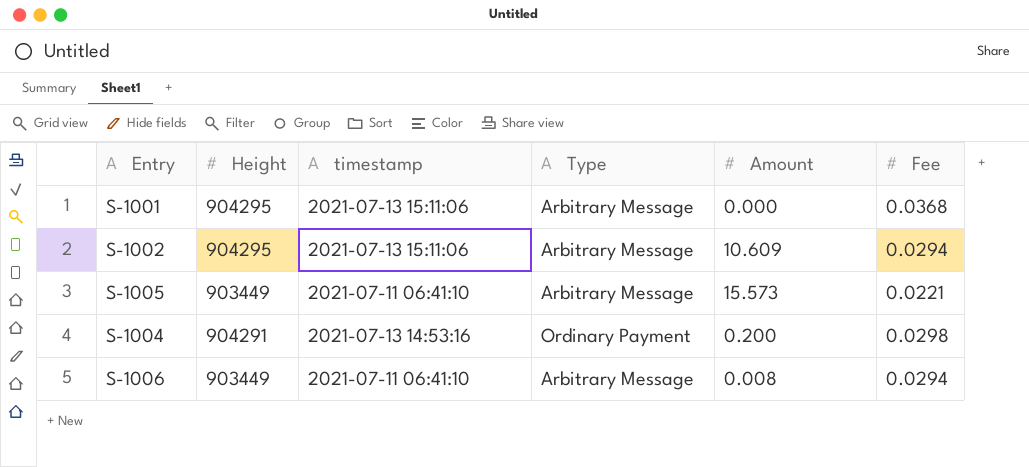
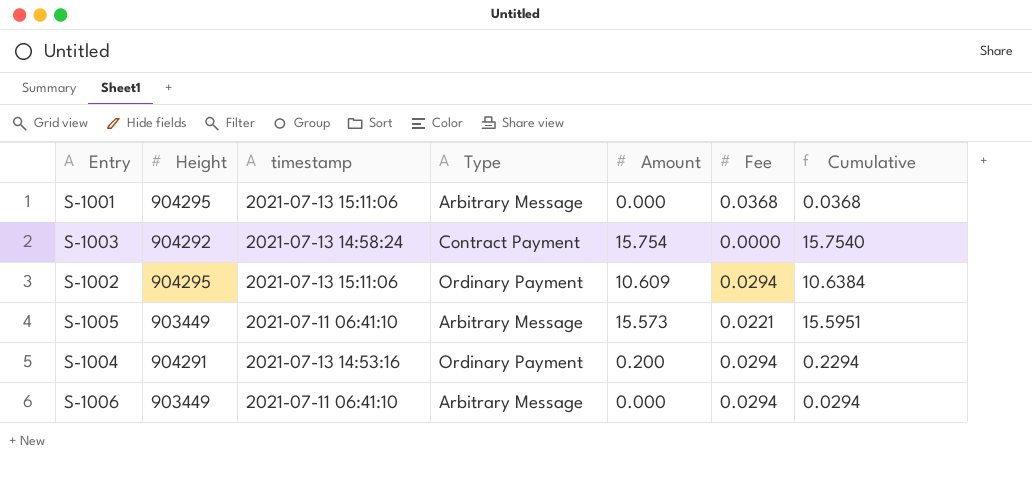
column Cumulative | formula: none -> [Amount] + [Fee]
row S-1003: none -> 904292 | 2021-07-13 14:58:24 | Contract Payment | 15.754 | 0.0000 | 15.7540
S-1002 | Type: Arbitrary Message -> Ordinary Payment
S-1004 | Fee: 0.0298 -> 0.0294
S-1006 | Amount: 0.008 -> 0.000

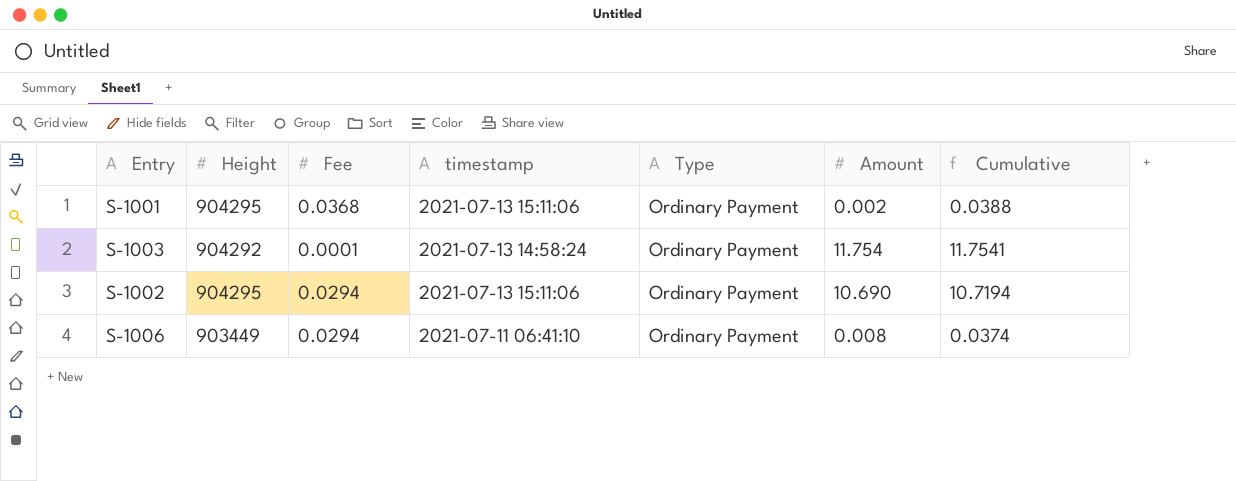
column Fee | position: 6 -> 3
row S-1005: 903449 | 2021-07-11 06:41:10 | Arbitrary Message | 15.573 | 0.0221 | 15.5951 -> none
row S-1004: 904291 | 2021-07-13 14:53:16 | Ordinary Payment | 0.200 | 0.0294 | 0.2294 -> none
S-1001 | Type: Arbitrary Message -> Ordinary Payment
S-1001 | Amount: 0.000 -> 0.002
S-1001 | Cumulative: 0.0368 -> 0.0388
S-1003 | Fee: 0.0000 -> 0.0001
S-1003 | Type: Contract Payment -> Ordinary Payment
S-1003 | Amount: 15.754 -> 11.754
S-1003 | Cumulative: 15.7540 -> 11.7541
S-1002 | Amount: 10.609 -> 10.690
S-1002 | Cumulative: 10.6384 -> 10.7194
S-1006 | Type: Arbitrary Message -> Ordinary Payment
S-1006 | Amount: 0.000 -> 0.008
S-1006 | Cumulative: 0.0294 -> 0.0374

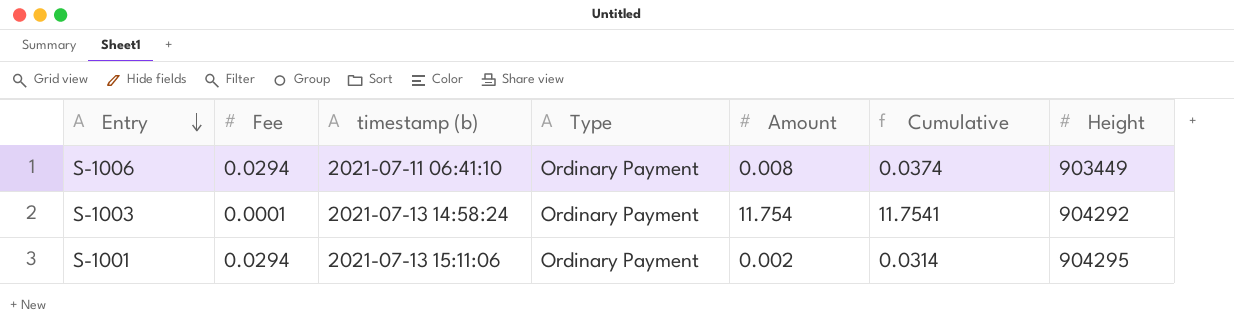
row order: none -> Entry descending
column name: timestamp -> timestamp (b)
column Height | position: 2 -> 7
row S-1002: 904295 | 0.0294 | 2021-07-13 15:11:06 | Ordinary Payment | 10.690 | 10.7194 -> none
S-1001 | Fee: 0.0368 -> 0.0294
S-1001 | Cumulative: 0.0388 -> 0.0314

